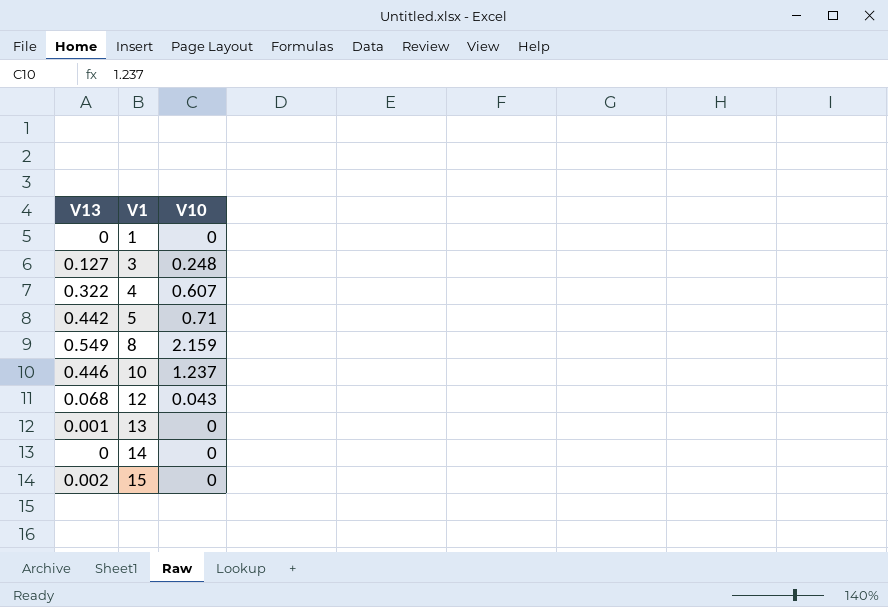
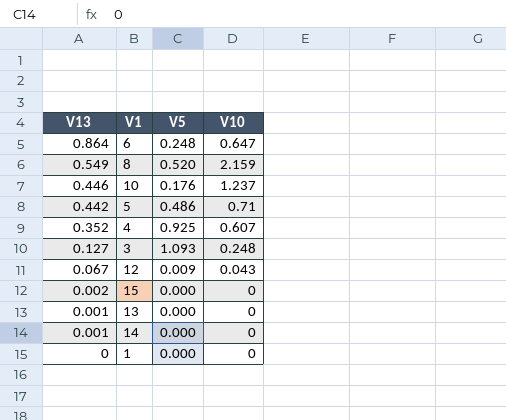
row order: V1 ascending -> V13 descending
column V5 | position: none -> 3
row 6: none -> 0.864 | 0.248 | 0.647
4 | V13: 0.322 -> 0.352
12 | V13: 0.068 -> 0.067
14 | V13: 0 -> 0.001

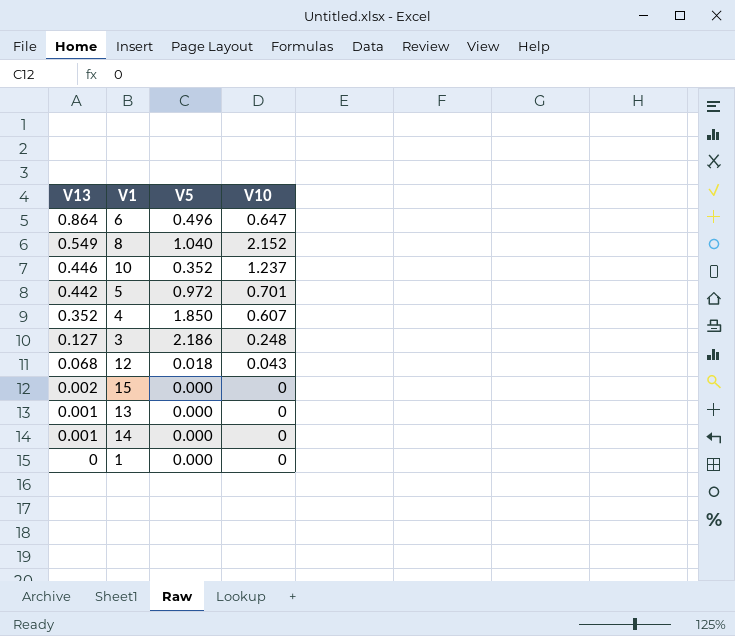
6 | V5: 0.248 -> 0.496
8 | V5: 0.520 -> 1.040
8 | V10: 2.159 -> 2.152
10 | V5: 0.176 -> 0.352
5 | V5: 0.486 -> 0.972
5 | V10: 0.71 -> 0.701
4 | V5: 0.925 -> 1.850
3 | V5: 1.093 -> 2.186
12 | V13: 0.067 -> 0.068
12 | V5: 0.009 -> 0.018

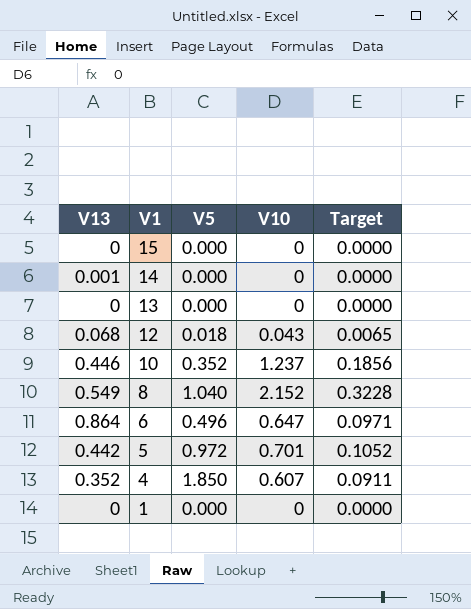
row order: V13 descending -> V1 descending
column Target | formula: none -> [V10] * 0.15
row 3: 0.127 | 2.186 | 0.248 -> none
15 | V13: 0.002 -> 0
13 | V13: 0.001 -> 0

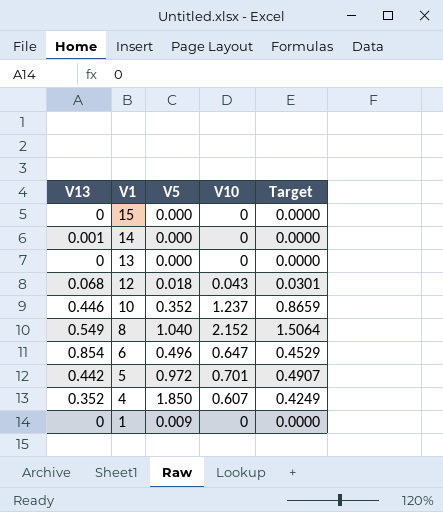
column Target | formula: [V10] * 0.15 -> [V10] * 0.7
6 | V13: 0.864 -> 0.854
1 | V5: 0.000 -> 0.009

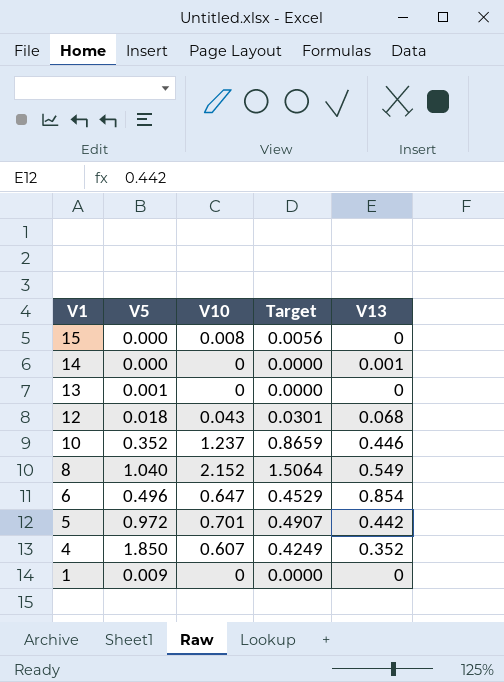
column V13 | position: 1 -> 5
15 | V10: 0 -> 0.008
15 | Target: 0.0000 -> 0.0056
13 | V5: 0.000 -> 0.001

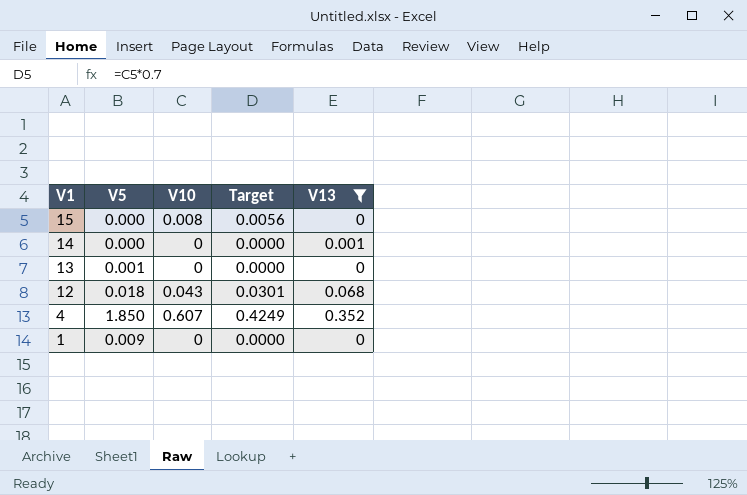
filter: none -> V13 <= 0.352

